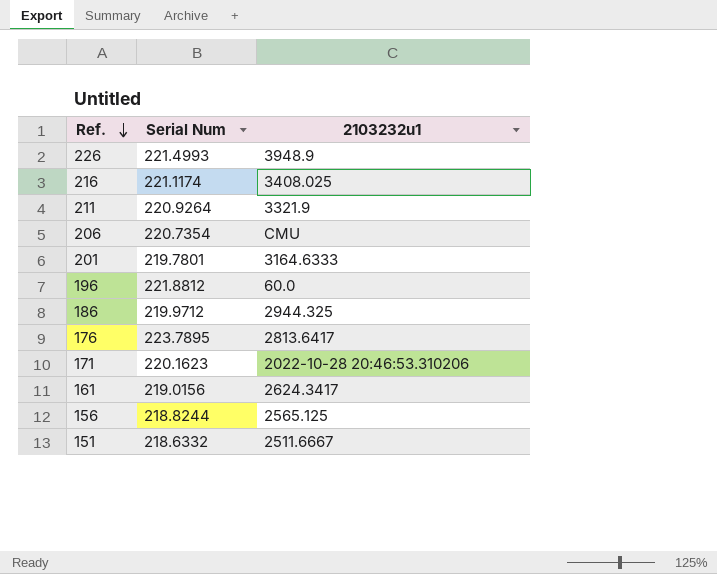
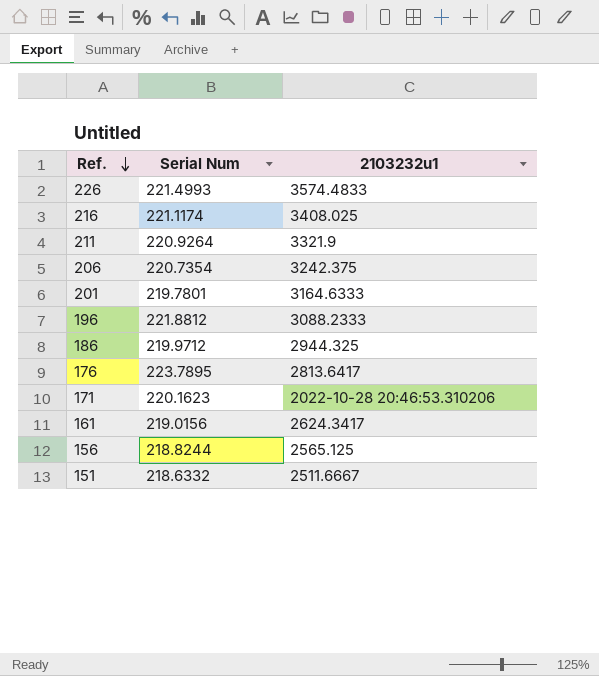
226 | 2103232u1: 3948.9 -> 3574.4833
206 | 2103232u1: CMU -> 3242.375
196 | 2103232u1: 60.0 -> 3088.2333

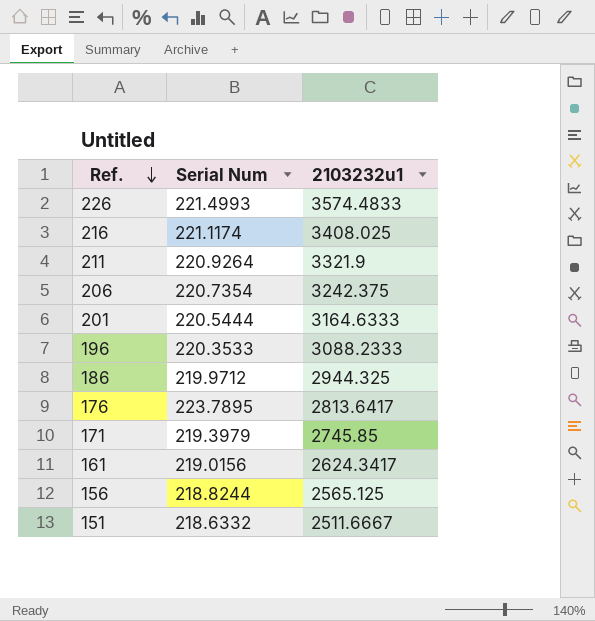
201 | Serial Num: 219.7801 -> 220.5444
196 | Serial Num: 221.8812 -> 220.3533
171 | Serial Num: 220.1623 -> 219.3979
171 | 2103232u1: 2022-10-28 20:46:53.310206 -> 2745.85

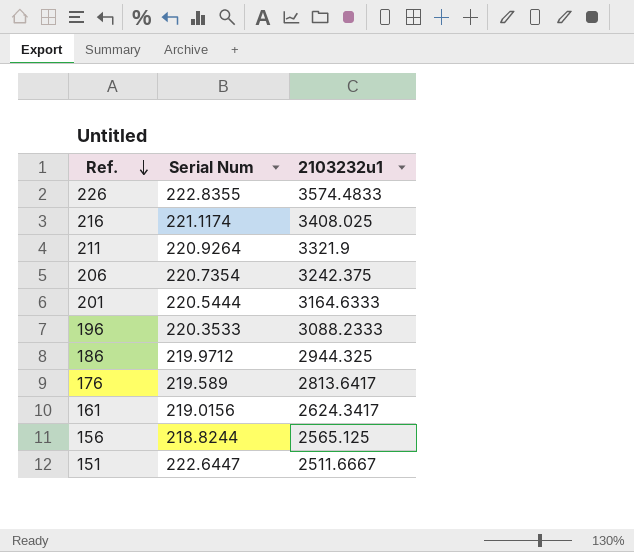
row 171: 219.3979 | 2745.85 -> none
226 | Serial Num: 221.4993 -> 222.8355
176 | Serial Num: 223.7895 -> 219.589
151 | Serial Num: 218.6332 -> 222.6447

